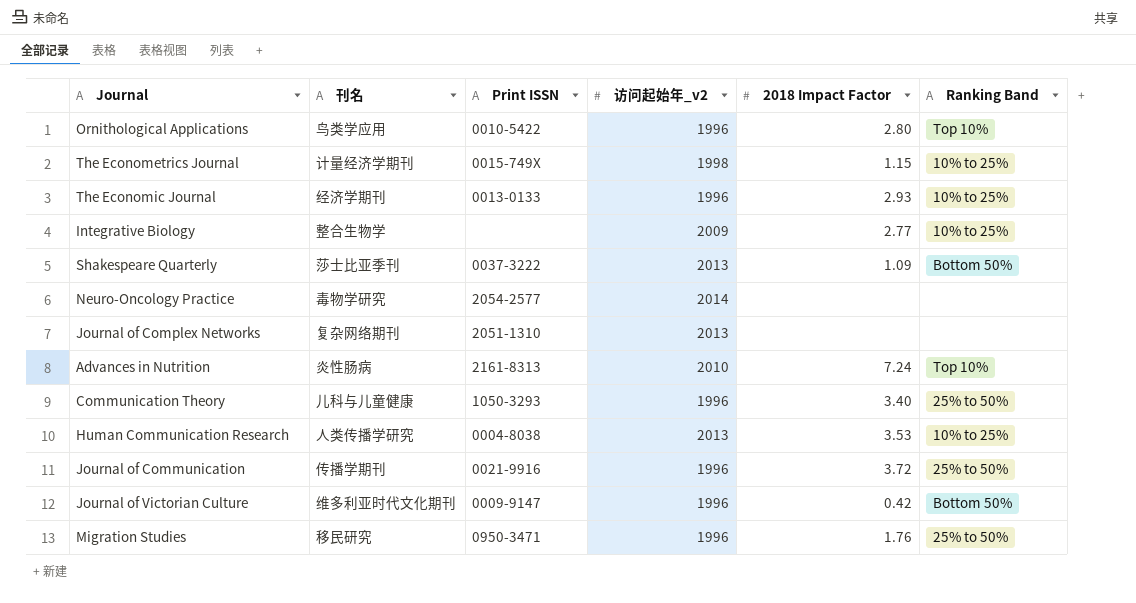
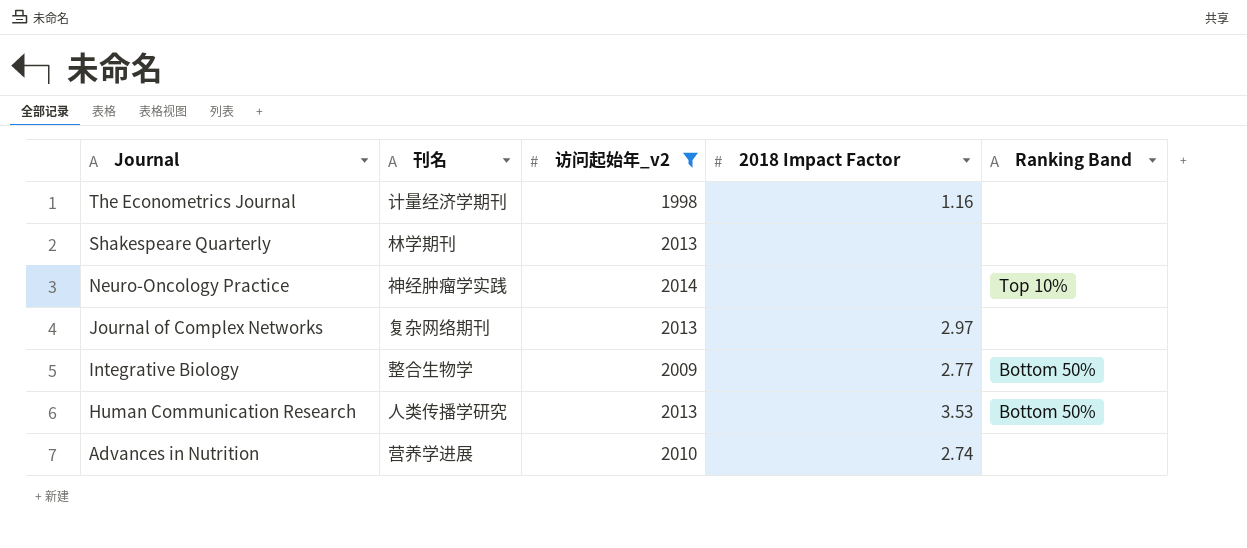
filter: none -> 访问起始年_v2 != 1996
row order: none -> Journal descending
column Print ISSN | position: 3 -> none
The Econometrics Journal | 2018 Impact Factor: 1.15 -> 1.16
The Econometrics Journal | Ranking Band: 10% to 25% -> none
Shakespeare Quarterly | 刊名: 莎士比亚季刊 -> 林学期刊
Shakespeare Quarterly | 2018 Impact Factor: 1.09 -> none
Shakespeare Quarterly | Ranking Band: Bottom 50% -> none
Neuro-Oncology Practice | 刊名: 毒物学研究 -> 神经肿瘤学实践
Neuro-Oncology Practice | Ranking Band: none -> Top 10%
Journal of Complex Networks | 2018 Impact Factor: none -> 2.97
Integrative Biology | Ranking Band: 10% to 25% -> Bottom 50%
Human Communication Research | Ranking Band: 10% to 25% -> Bottom 50%
Advances in Nutrition | 刊名: 炎性肠病 -> 营养学进展
Advances in Nutrition | 2018 Impact Factor: 7.24 -> 2.74
Advances in Nutrition | Ranking Band: Top 10% -> none

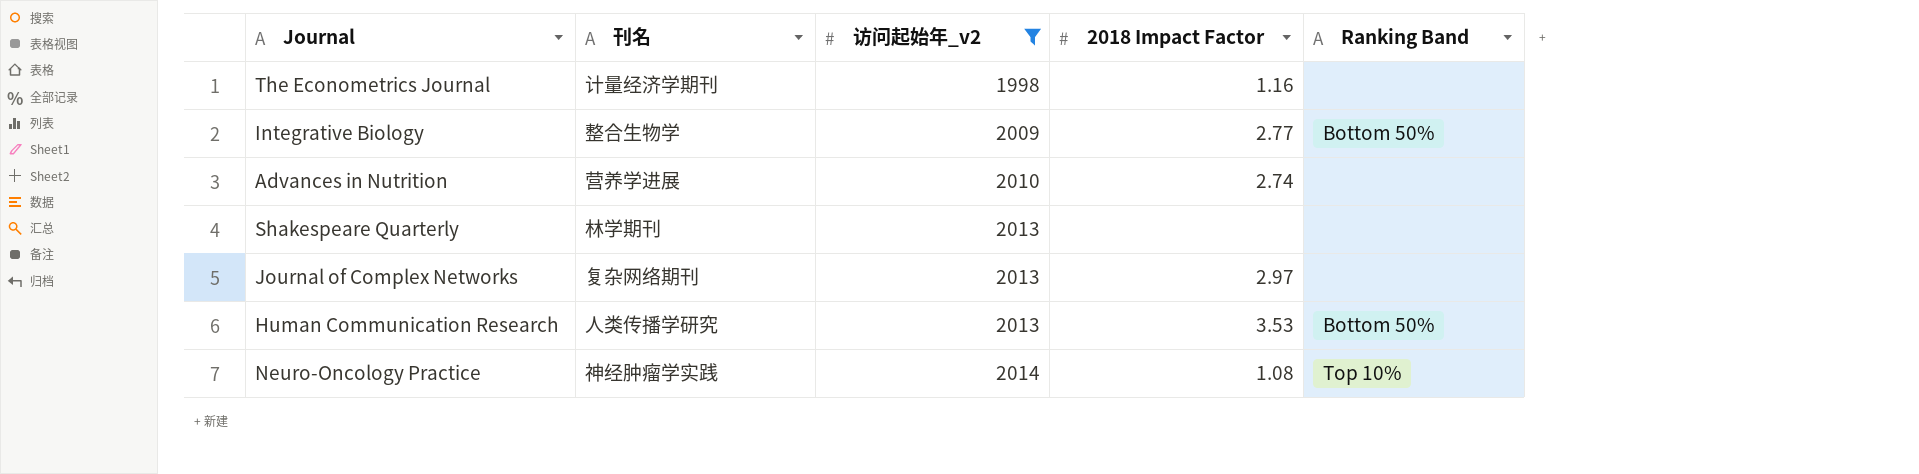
row order: Journal descending -> 访问起始年_v2 ascending
Neuro-Oncology Practice | 2018 Impact Factor: none -> 1.08

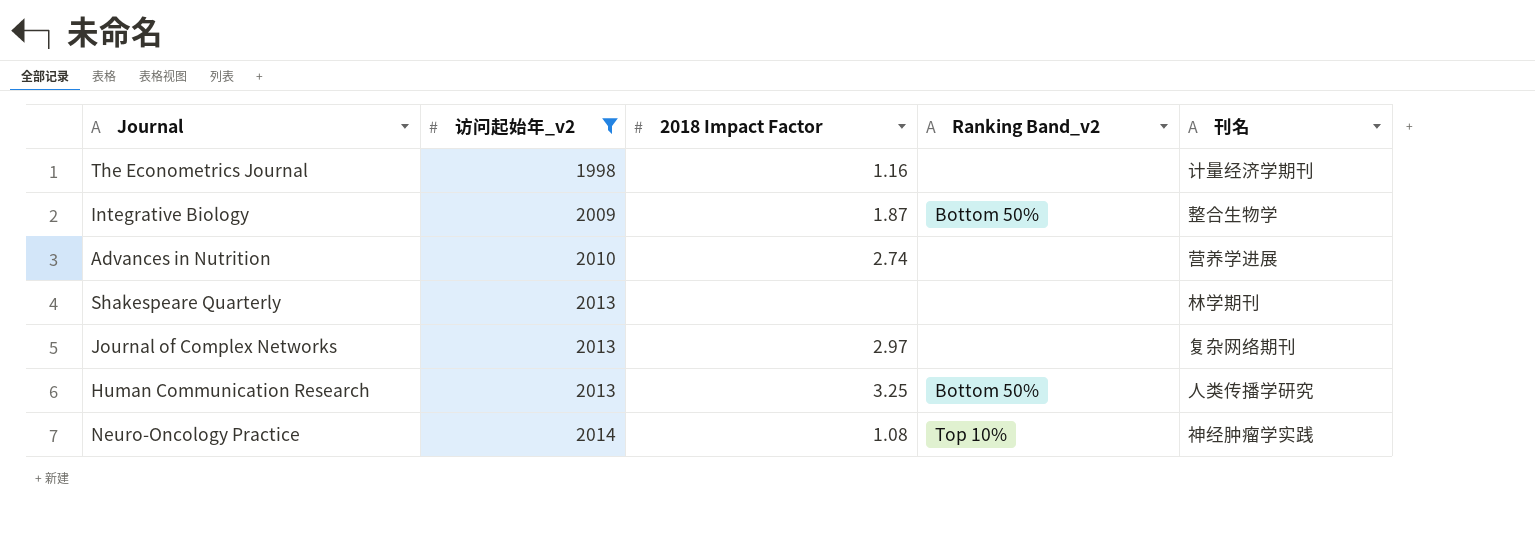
column name: Ranking Band -> Ranking Band_v2
column 刊名 | position: 2 -> 5
Integrative Biology | 2018 Impact Factor: 2.77 -> 1.87
Human Communication Research | 2018 Impact Factor: 3.53 -> 3.25

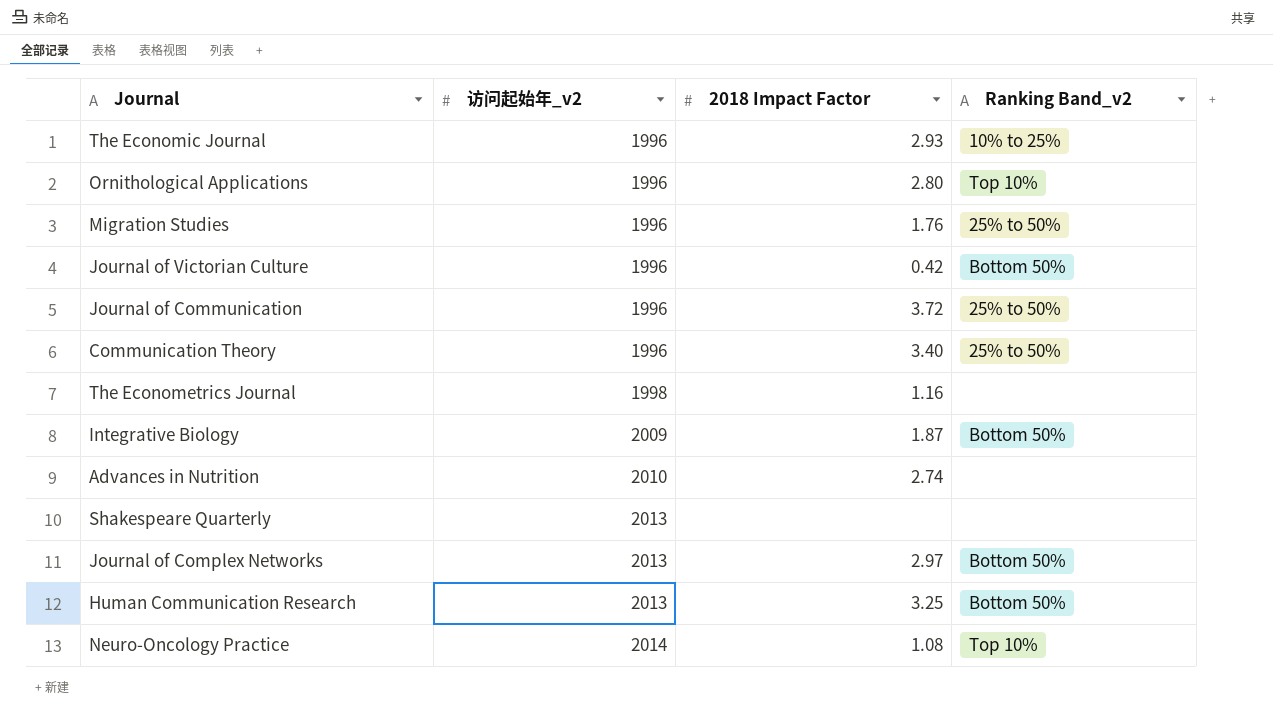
filter: 访问起始年_v2 != 1996 -> none
column 刊名 | position: 5 -> none
Journal of Complex Networks | Ranking Band_v2: none -> Bottom 50%

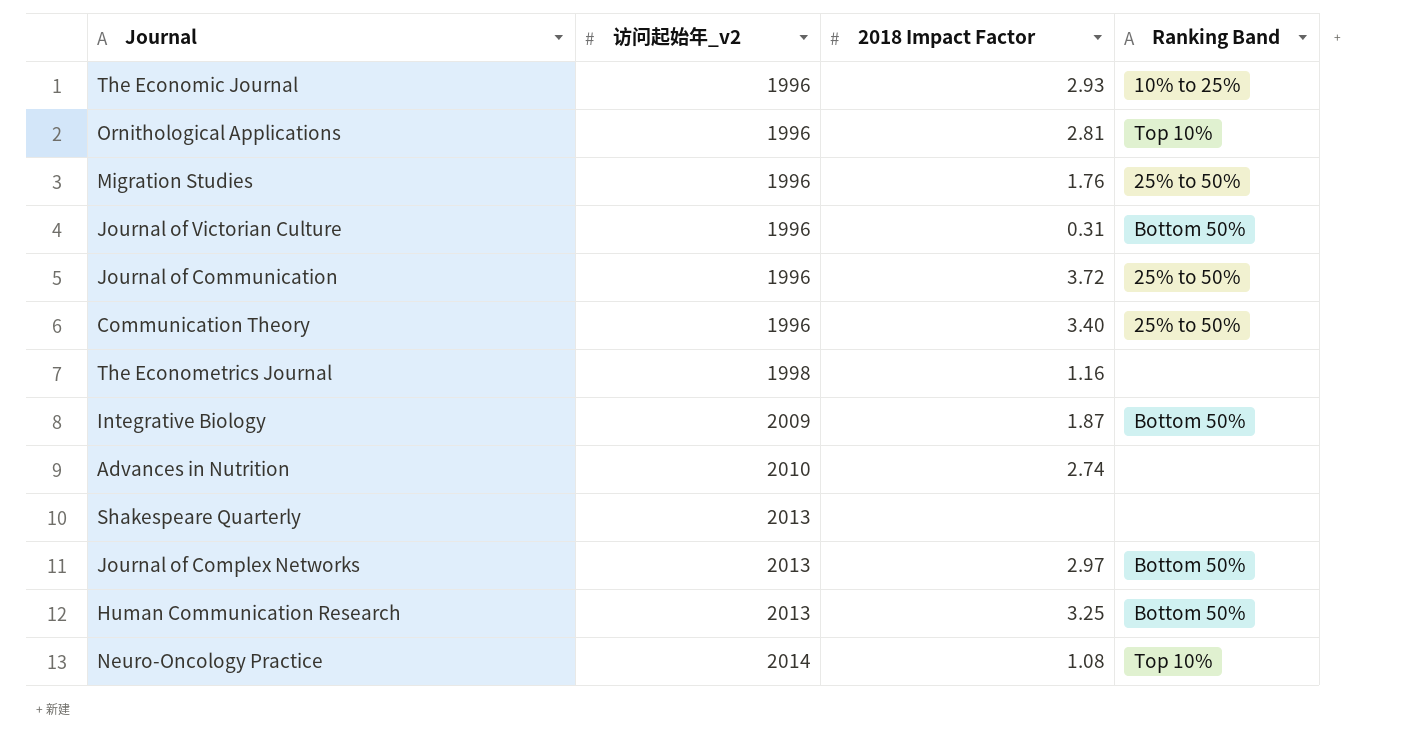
column name: Ranking Band_v2 -> Ranking Band
Ornithological Applications | 2018 Impact Factor: 2.80 -> 2.81
Journal of Victorian Culture | 2018 Impact Factor: 0.42 -> 0.31

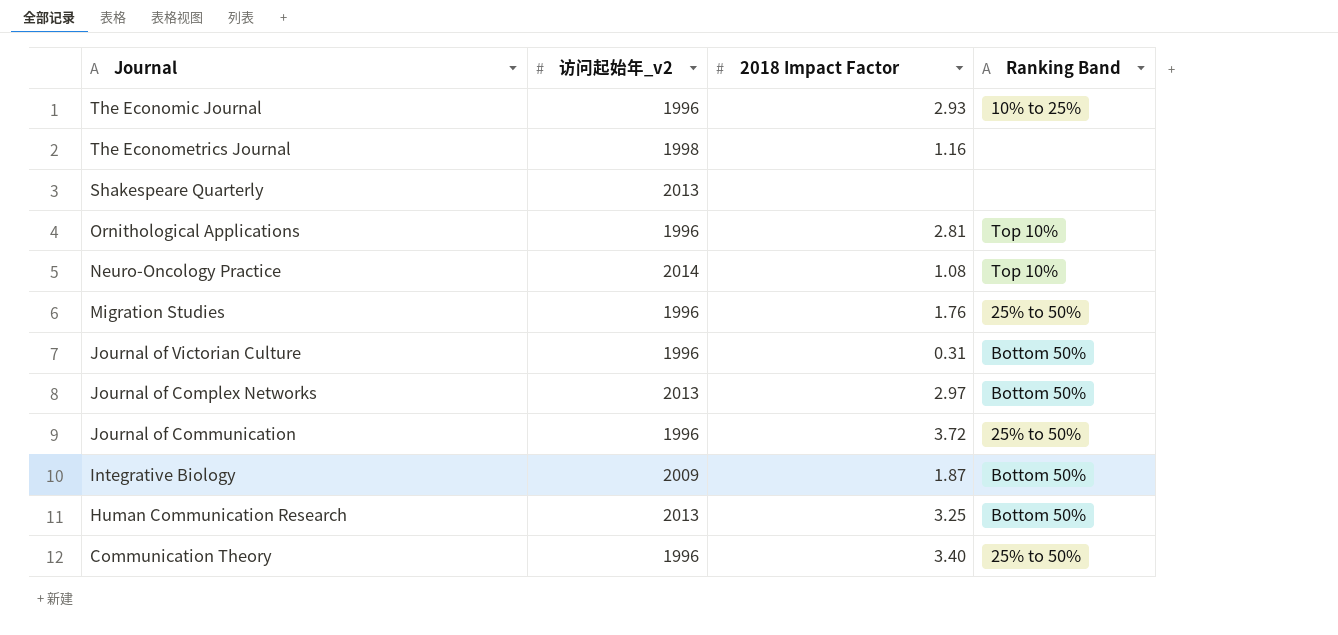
row order: 访问起始年_v2 ascending -> Journal descending
row Advances in Nutrition: 2010 | 2.74 | none -> none

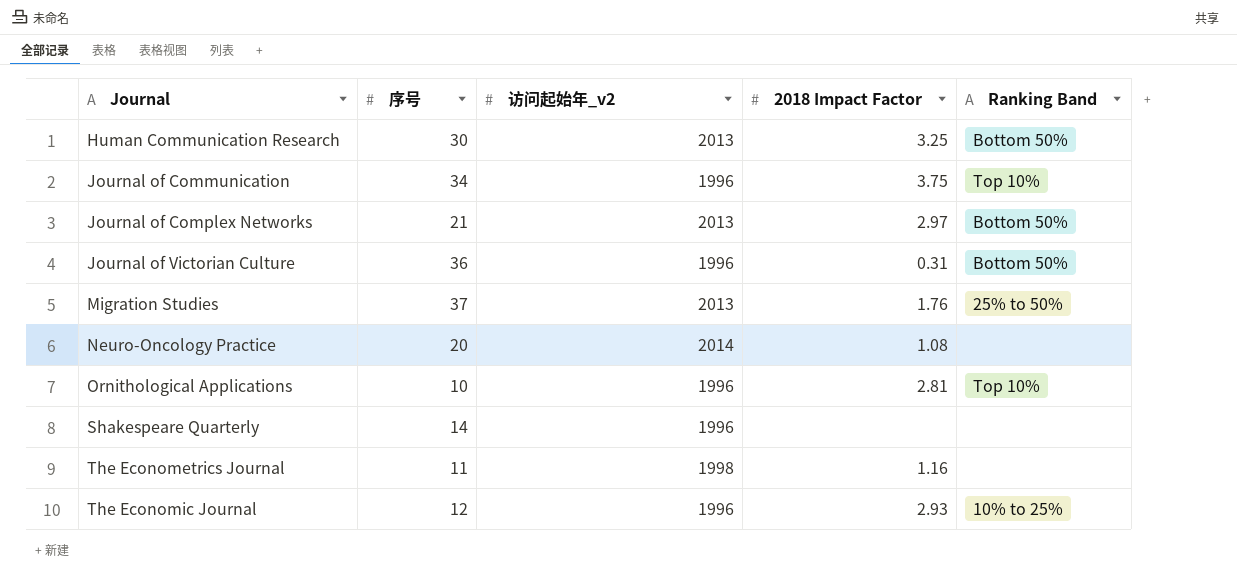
row order: Journal descending -> Journal ascending
column 序号 | position: none -> 2
row Integrative Biology: 2009 | 1.87 | Bottom 50% -> none
row Communication Theory: 1996 | 3.40 | 25% to 50% -> none
Journal of Communication | 2018 Impact Factor: 3.72 -> 3.75
Journal of Communication | Ranking Band: 25% to 50% -> Top 10%
Migration Studies | 访问起始年_v2: 1996 -> 2013
Neuro-Oncology Practice | Ranking Band: Top 10% -> none
Shakespeare Quarterly | 访问起始年_v2: 2013 -> 1996

